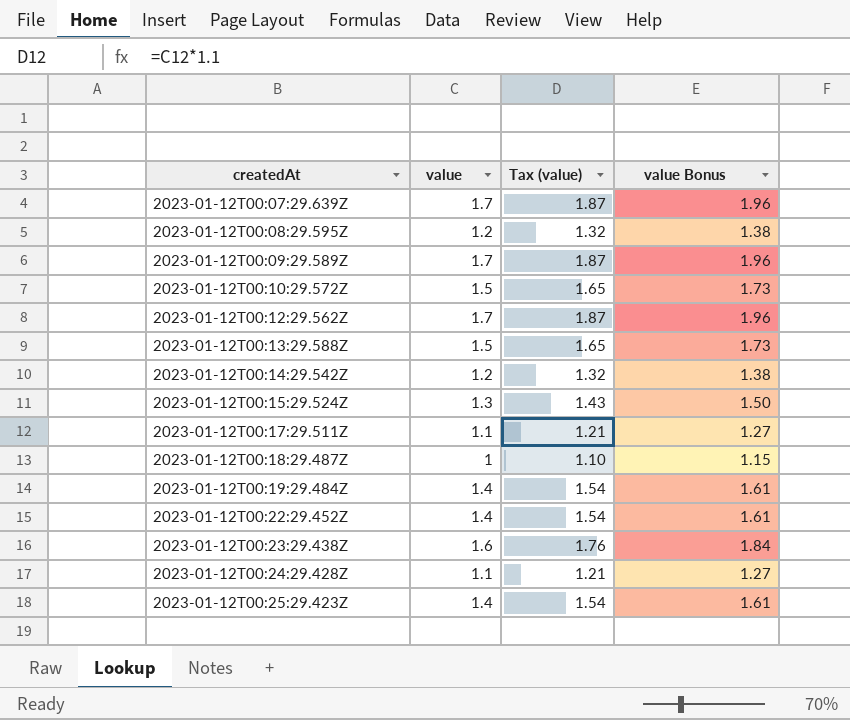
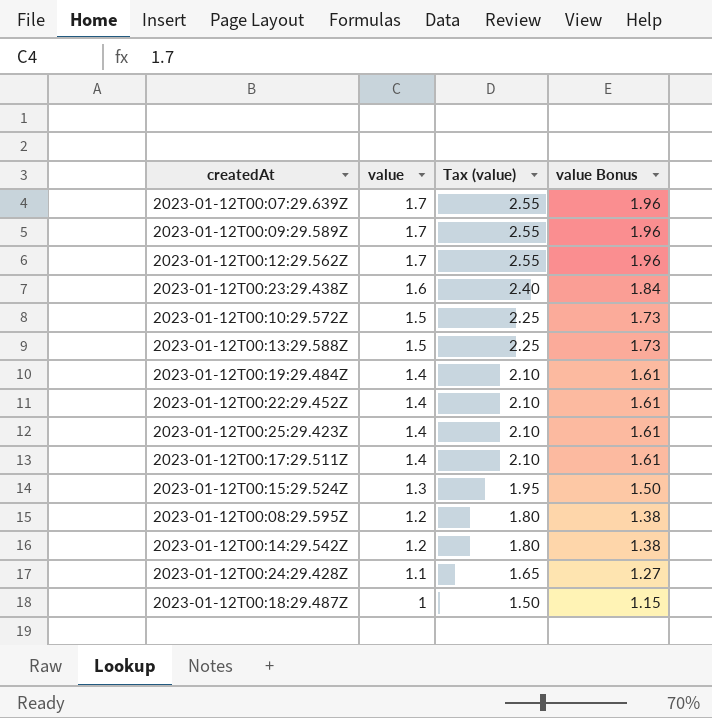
row order: createdAt ascending -> value descending
column Tax (value) | formula: [value] * 1.1 -> [value] * 1.5
2023-01-12T00:17:29.511Z | value: 1.1 -> 1.4
2023-01-12T00:17:29.511Z | value Bonus: 1.27 -> 1.61

